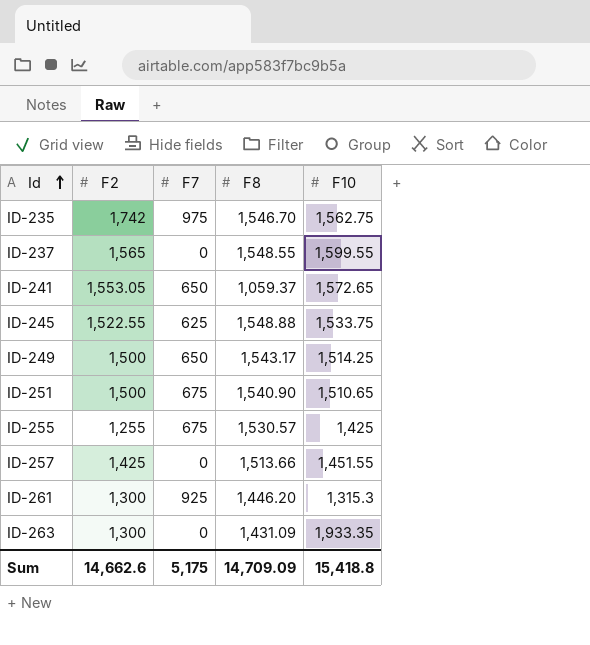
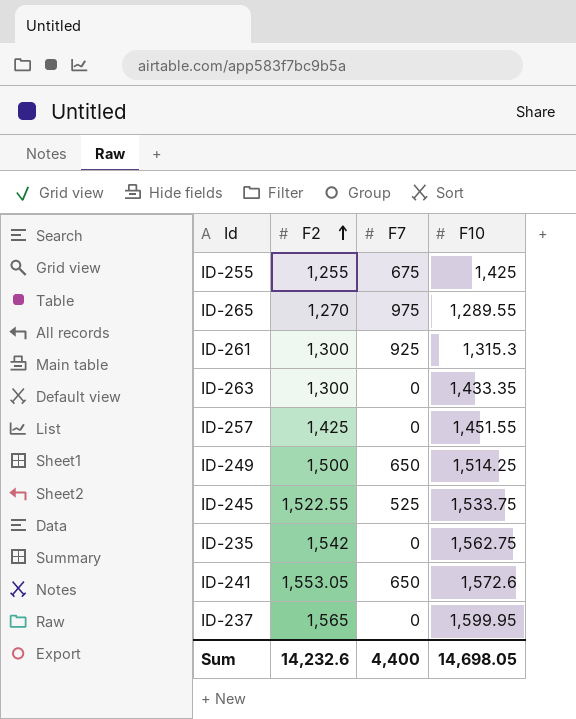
row order: Id ascending -> F2 ascending
column F8 | position: 4 -> none
row ID-251: 1,500 | 675 | 1,540.90 | 1,510.65 -> none
row ID-265: none -> 1,270 | 975 | 1,289.55
ID-263 | F10: 1,933.35 -> 1,433.35
ID-245 | F7: 625 -> 525
ID-235 | F2: 1,742 -> 1,542
ID-235 | F7: 975 -> 0
ID-241 | F10: 1,572.65 -> 1,572.6
ID-237 | F10: 1,599.55 -> 1,599.95
Sum | F2: 14,662.6 -> 14,232.6
Sum | F7: 5,175 -> 4,400
Sum | F10: 15,418.8 -> 14,698.05

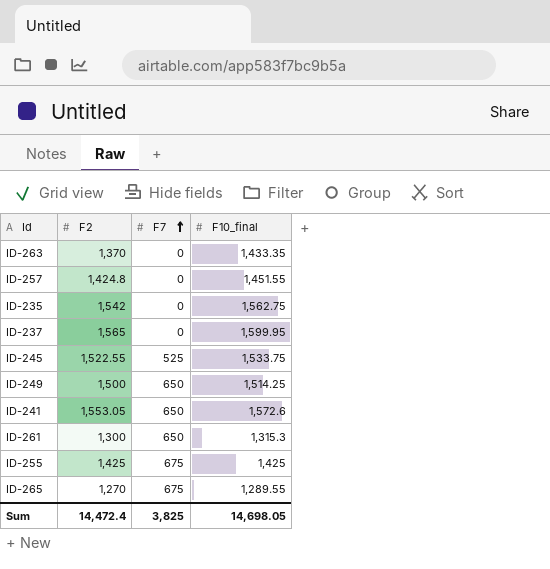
row order: F2 ascending -> F7 ascending
column name: F10 -> F10_final
ID-263 | F2: 1,300 -> 1,370
ID-257 | F2: 1,425 -> 1,424.8
ID-261 | F7: 925 -> 650
ID-255 | F2: 1,255 -> 1,425
ID-265 | F7: 975 -> 675
Sum | F2: 14,232.6 -> 14,472.4
Sum | F7: 4,400 -> 3,825

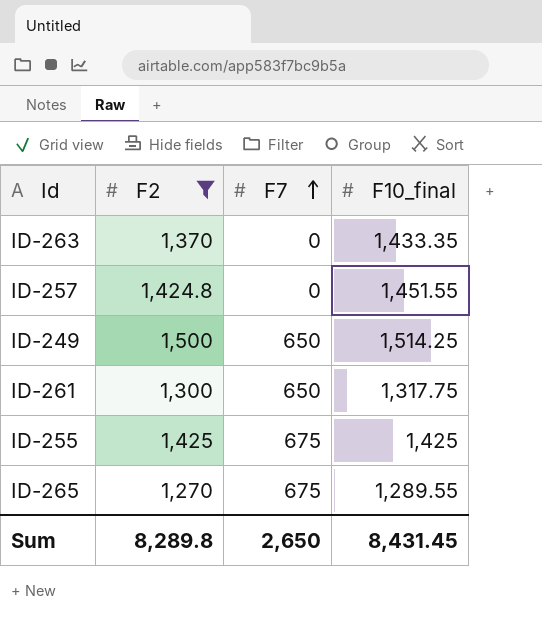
filter: none -> F2 <= 1,500
ID-261 | F10_final: 1,315.3 -> 1,317.75
Sum | F2: 14,472.4 -> 8,289.8
Sum | F7: 3,825 -> 2,650
Sum | F10_final: 14,698.05 -> 8,431.45

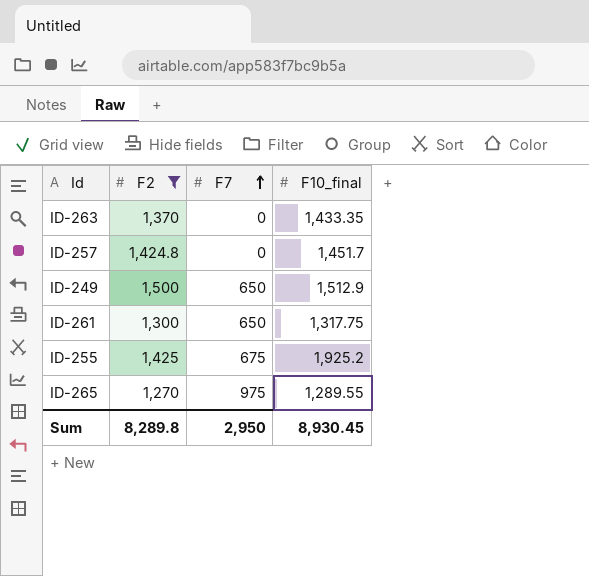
ID-257 | F10_final: 1,451.55 -> 1,451.7
ID-249 | F10_final: 1,514.25 -> 1,512.9
ID-255 | F10_final: 1,425 -> 1,925.2
ID-265 | F7: 675 -> 975
Sum | F7: 2,650 -> 2,950
Sum | F10_final: 8,431.45 -> 8,930.45

